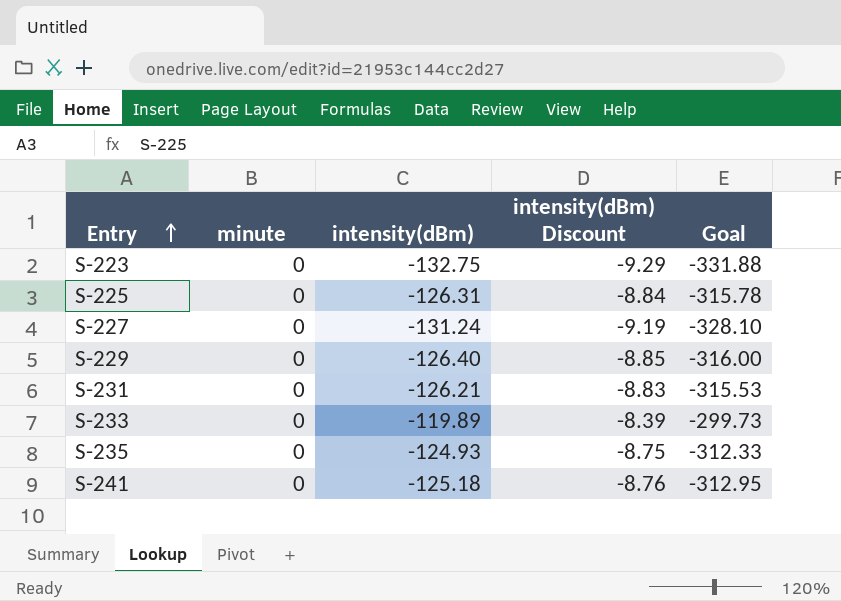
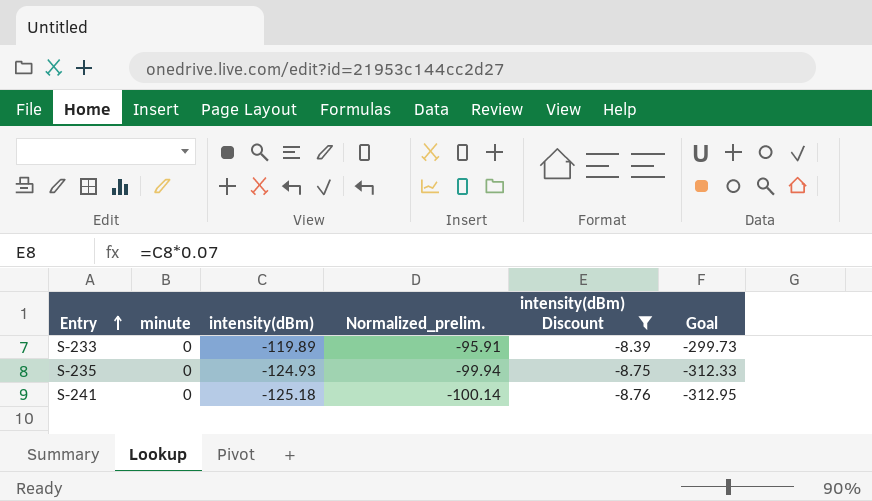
filter: none -> intensity(dBm) Discount >= -8.76
column Normalized_prelim. | formula: none -> [intensity(dBm)] * 0.8

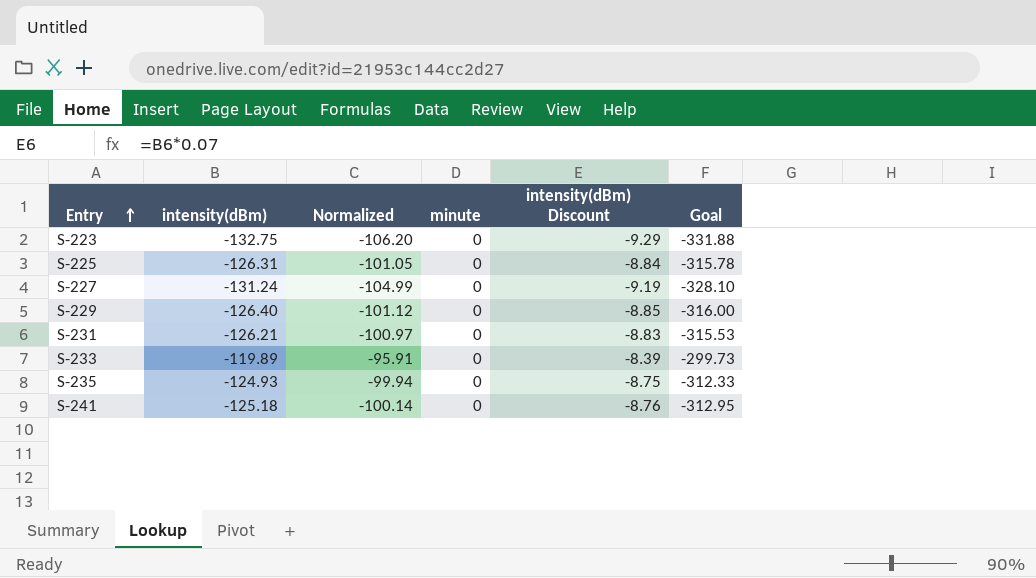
filter: intensity(dBm) Discount >= -8.76 -> none
column name: Normalized_prelim. -> Normalized
column minute | position: 2 -> 4

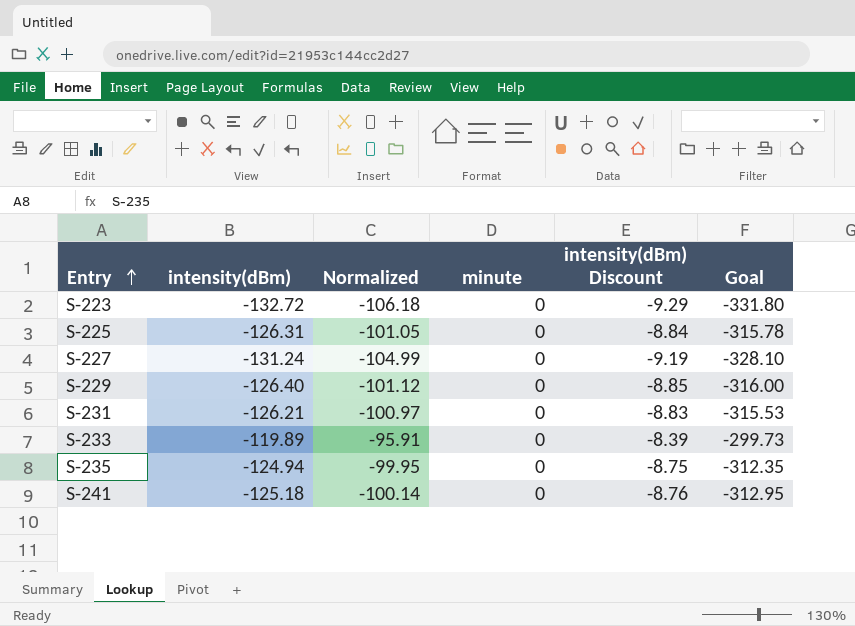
S-223 | intensity(dBm): -132.75 -> -132.72
S-223 | Normalized: -106.20 -> -106.18
S-223 | Goal: -331.88 -> -331.80
S-235 | intensity(dBm): -124.93 -> -124.94
S-235 | Normalized: -99.94 -> -99.95
S-235 | Goal: -312.33 -> -312.35

